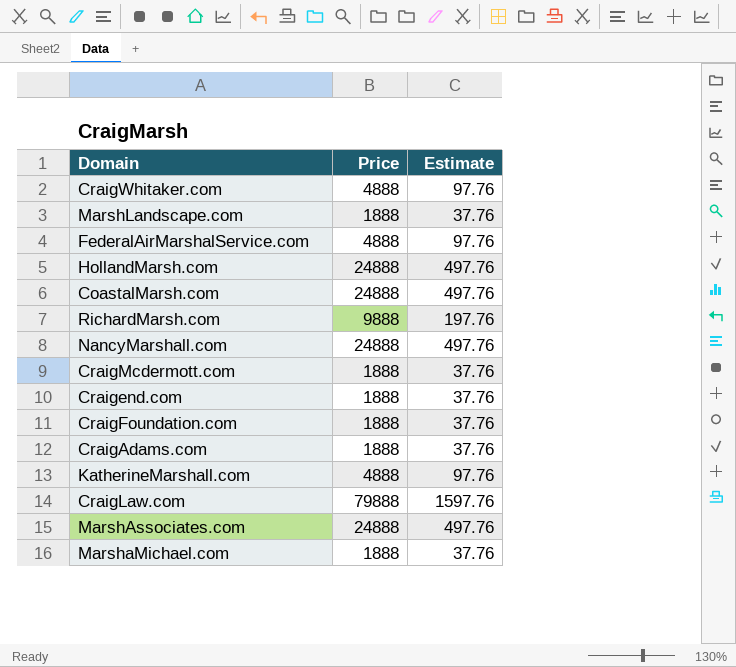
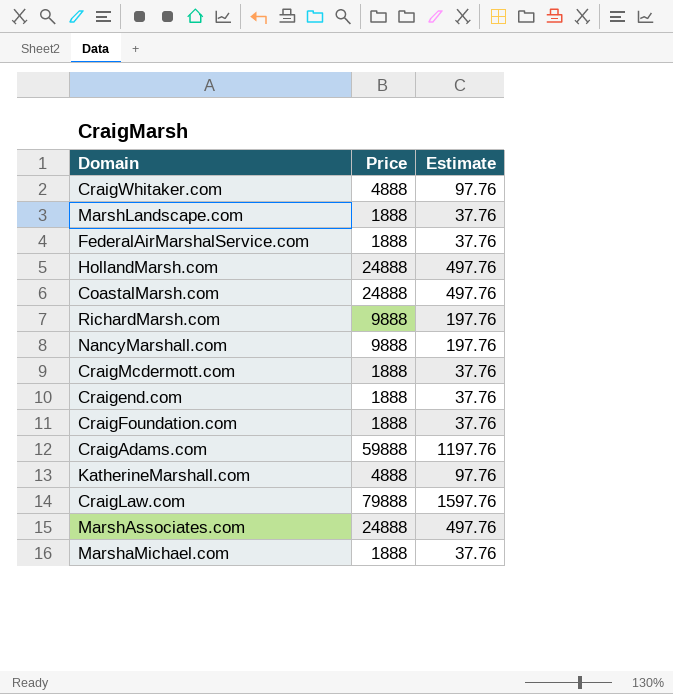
FederalAirMarshalService.com | Price: 4888 -> 1888
FederalAirMarshalService.com | Estimate: 97.76 -> 37.76
NancyMarshall.com | Price: 24888 -> 9888
NancyMarshall.com | Estimate: 497.76 -> 197.76
CraigAdams.com | Price: 1888 -> 59888
CraigAdams.com | Estimate: 37.76 -> 1197.76

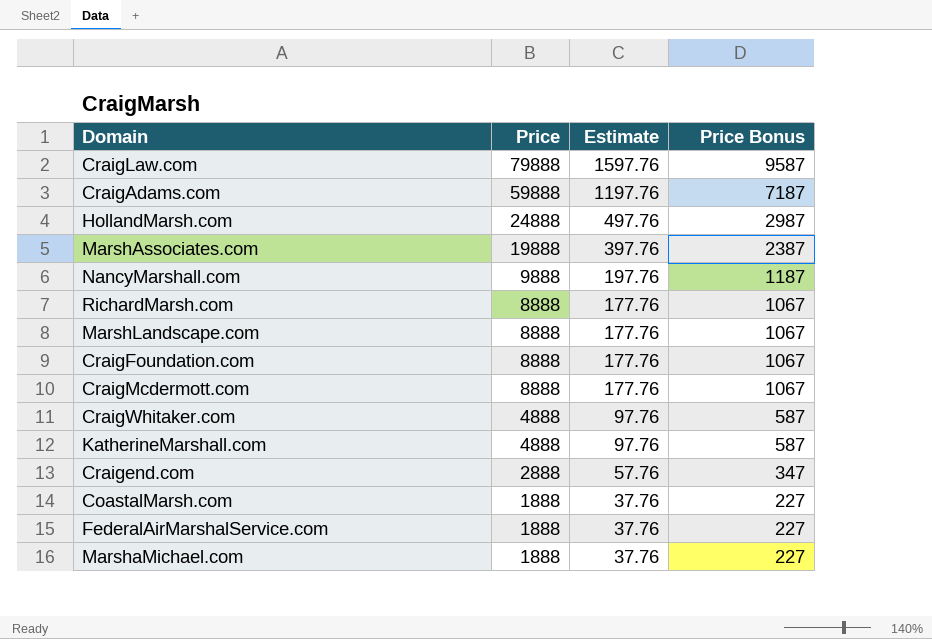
row order: none -> Price descending
column Price Bonus | formula: none -> [Price] * 0.12
MarshAssociates.com | Price: 24888 -> 19888
MarshAssociates.com | Estimate: 497.76 -> 397.76
RichardMarsh.com | Price: 9888 -> 8888
RichardMarsh.com | Estimate: 197.76 -> 177.76
MarshLandscape.com | Price: 1888 -> 8888
MarshLandscape.com | Estimate: 37.76 -> 177.76
CraigFoundation.com | Price: 1888 -> 8888
CraigFoundation.com | Estimate: 37.76 -> 177.76
CraigMcdermott.com | Price: 1888 -> 8888
CraigMcdermott.com | Estimate: 37.76 -> 177.76
Craigend.com | Price: 1888 -> 2888
Craigend.com | Estimate: 37.76 -> 57.76
CoastalMarsh.com | Price: 24888 -> 1888
CoastalMarsh.com | Estimate: 497.76 -> 37.76

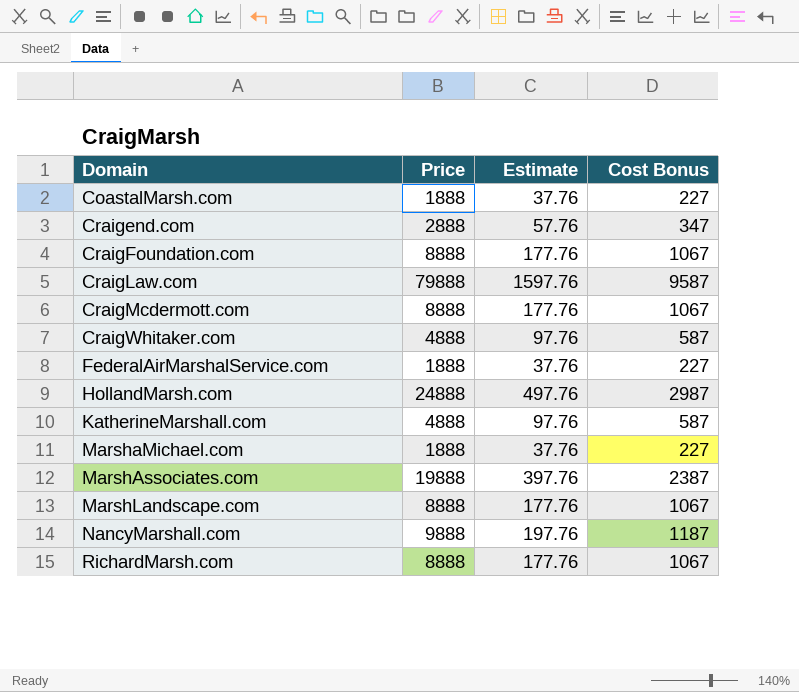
row order: Price descending -> Domain ascending
column name: Price Bonus -> Cost Bonus
row CraigAdams.com: 59888 | 1197.76 | 7187 -> none

